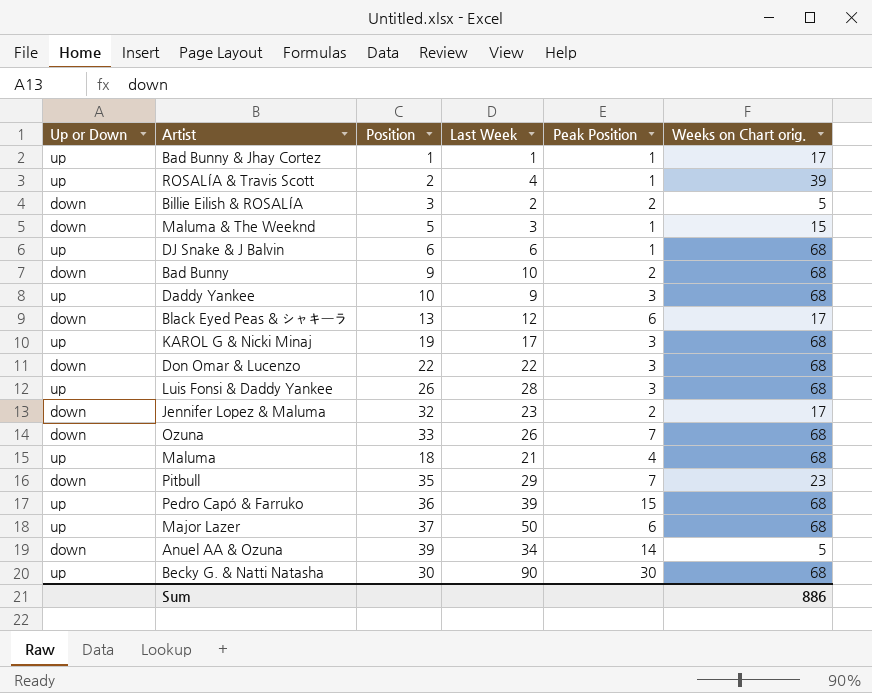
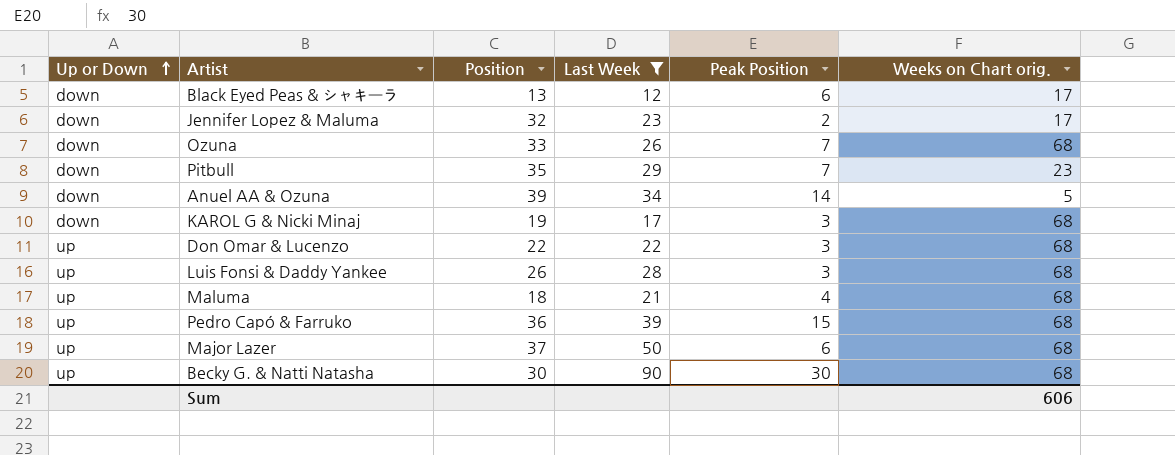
filter: none -> Last Week >= 12
row order: none -> Up or Down ascending
KAROL G & Nicki Minaj | Up or Down: up -> down
Don Omar & Lucenzo | Up or Down: down -> up
Sum | Weeks on Chart orig.: 886 -> 606

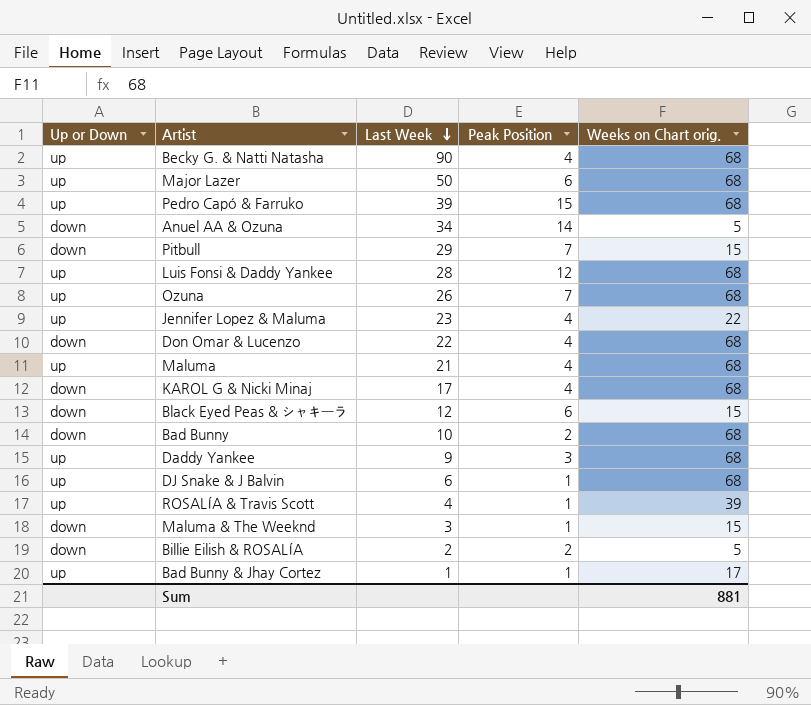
filter: Last Week >= 12 -> none
row order: Up or Down ascending -> Last Week descending
column Position | position: 3 -> none
Becky G. & Natti Natasha | Peak Position: 30 -> 4
Pitbull | Weeks on Chart orig.: 23 -> 15
Luis Fonsi & Daddy Yankee | Peak Position: 3 -> 12
Ozuna | Up or Down: down -> up
Jennifer Lopez & Maluma | Up or Down: down -> up
Jennifer Lopez & Maluma | Peak Position: 2 -> 4
Jennifer Lopez & Maluma | Weeks on Chart orig.: 17 -> 22
Don Omar & Lucenzo | Up or Down: up -> down
Don Omar & Lucenzo | Peak Position: 3 -> 4
KAROL G & Nicki Minaj | Peak Position: 3 -> 4
Black Eyed Peas & シャキーラ | Weeks on Chart orig.: 17 -> 15
Sum | Weeks on Chart orig.: 606 -> 881

